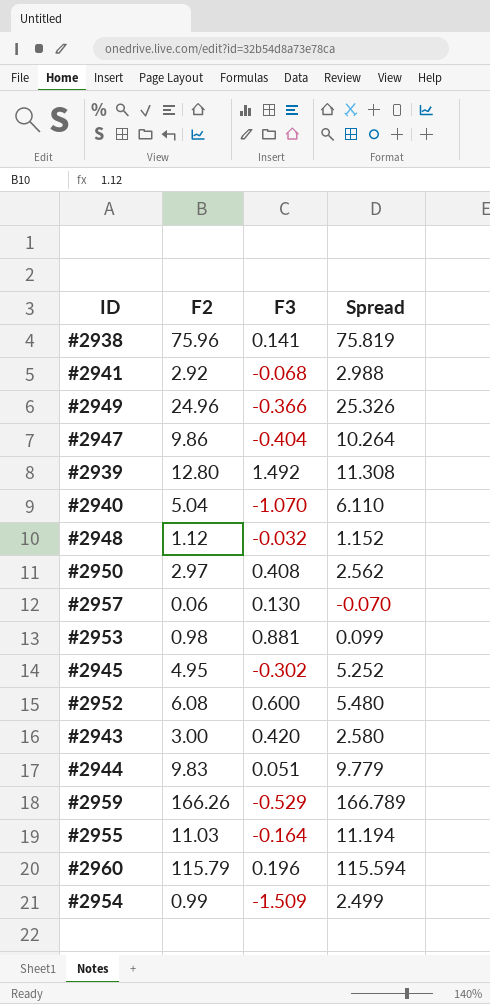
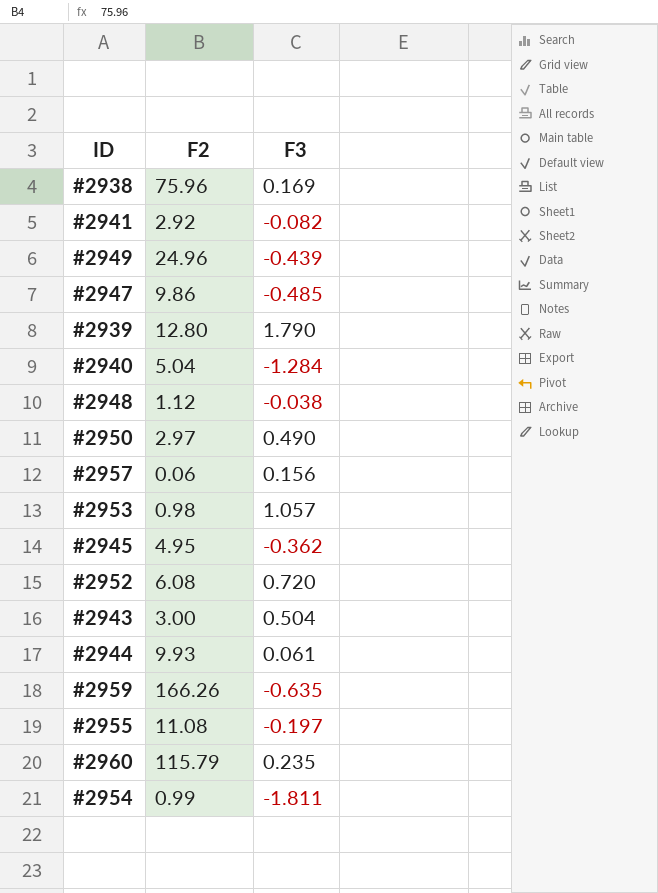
column Spread | formula: [F2] - [F3] -> none
#2938 | F3: 0.141 -> 0.169
#2941 | F3: -0.068 -> -0.082
#2949 | F3: -0.366 -> -0.439
#2947 | F3: -0.404 -> -0.485
#2939 | F3: 1.492 -> 1.790
#2940 | F3: -1.070 -> -1.284
#2948 | F3: -0.032 -> -0.038
#2950 | F3: 0.408 -> 0.490
#2957 | F3: 0.130 -> 0.156
#2953 | F3: 0.881 -> 1.057
#2945 | F3: -0.302 -> -0.362
#2952 | F3: 0.600 -> 0.720
#2943 | F3: 0.420 -> 0.504
#2944 | F2: 9.83 -> 9.93
#2944 | F3: 0.051 -> 0.061
#2959 | F3: -0.529 -> -0.635
#2955 | F2: 11.03 -> 11.08
#2955 | F3: -0.164 -> -0.197
#2960 | F3: 0.196 -> 0.235
#2954 | F3: -1.509 -> -1.811

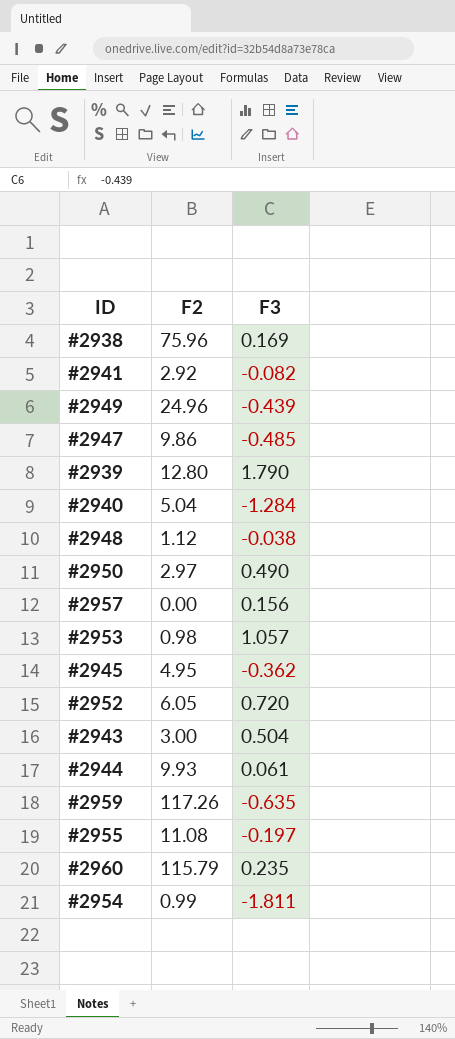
#2957 | F2: 0.06 -> 0.00
#2952 | F2: 6.08 -> 6.05
#2959 | F2: 166.26 -> 117.26

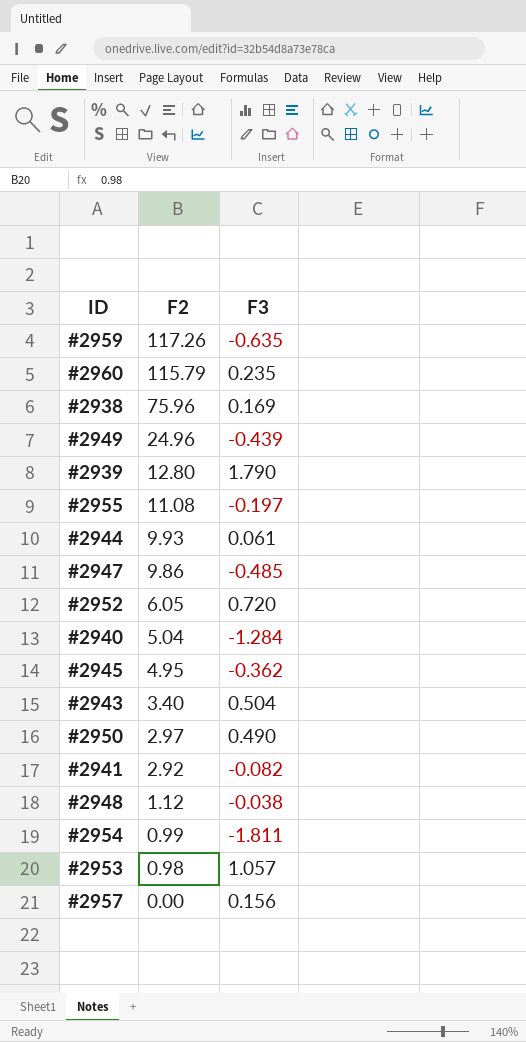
row order: none -> F2 descending
#2943 | F2: 3.00 -> 3.40

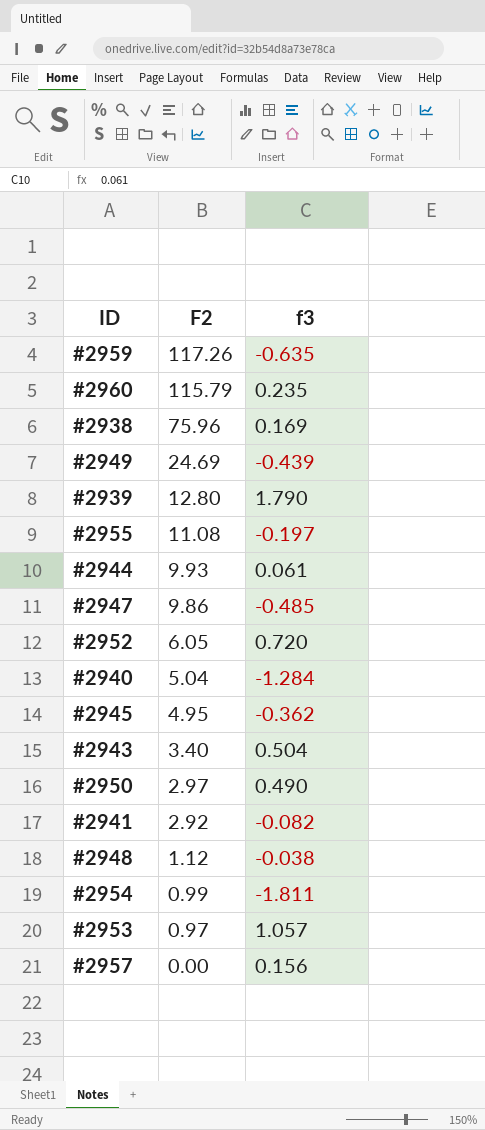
column name: F3 -> f3
#2949 | F2: 24.96 -> 24.69
#2953 | F2: 0.98 -> 0.97

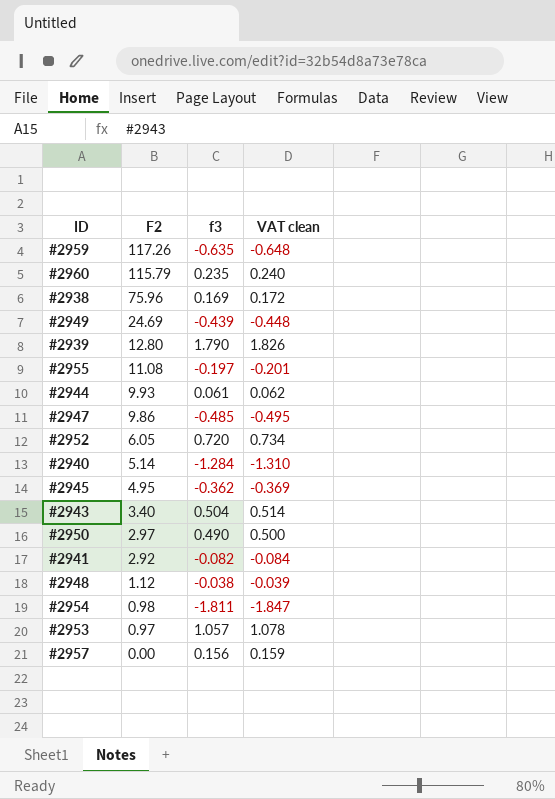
column VAT clean | formula: none -> [f3] * 1.02
#2940 | F2: 5.04 -> 5.14
#2954 | F2: 0.99 -> 0.98

